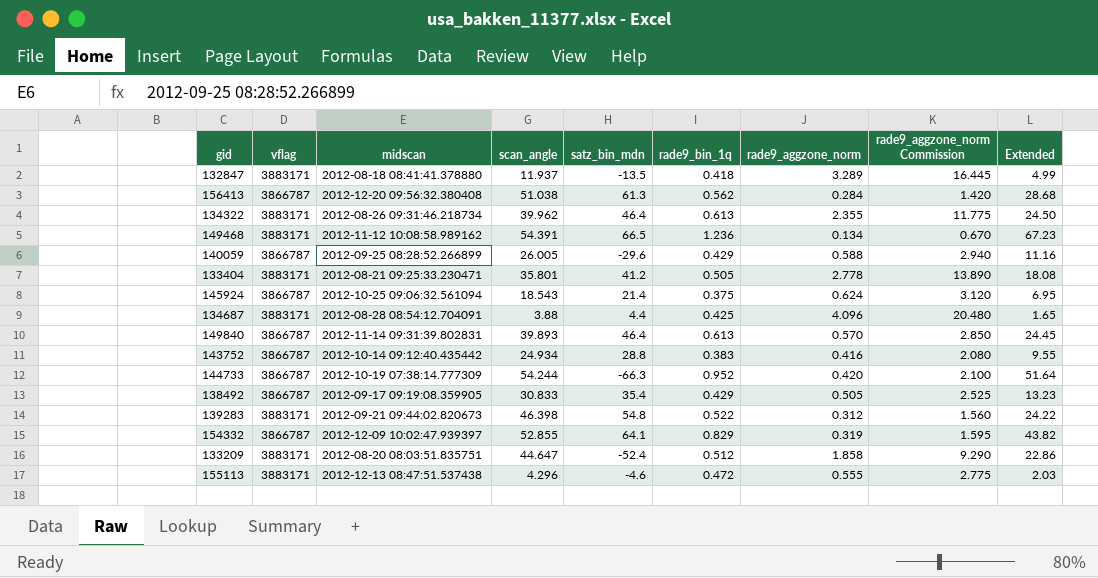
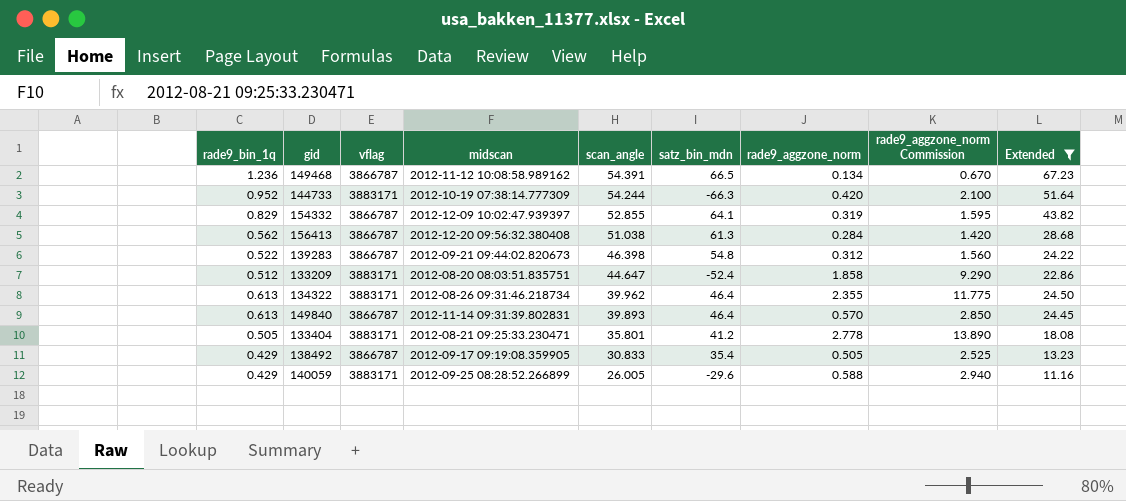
filter: none -> Extended >= 11.16
row order: none -> scan_angle descending
column rade9_bin_1q | position: 6 -> 1
149468 | vflag: 3883171 -> 3866787
144733 | vflag: 3866787 -> 3883171
139283 | vflag: 3883171 -> 3866787
140059 | vflag: 3866787 -> 3883171

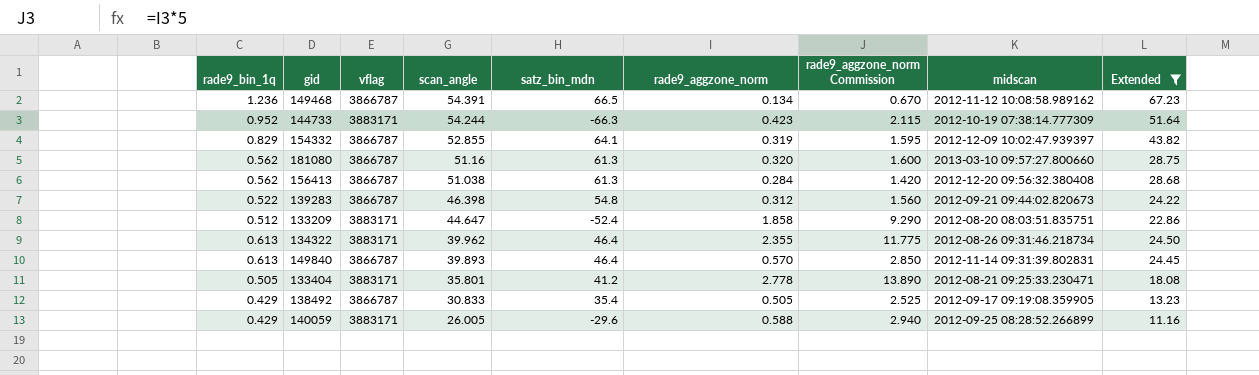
column midscan | position: 4 -> 8
144733 | rade9_aggzone_norm: 0.420 -> 0.423
144733 | rade9_aggzone_norm Commission: 2.100 -> 2.115
row 181080: none -> 0.562 | 3866787 | 51.16 | 61.3 | 0.320 | 1.600 | 2013-03-10 09:57:27.800660 | 28.75

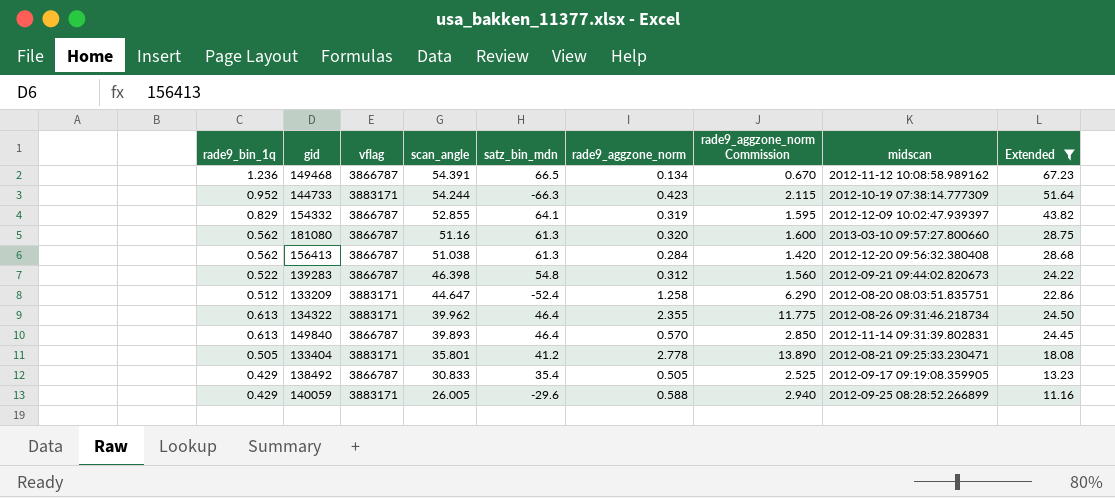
133209 | rade9_aggzone_norm: 1.858 -> 1.258
133209 | rade9_aggzone_norm Commission: 9.290 -> 6.290

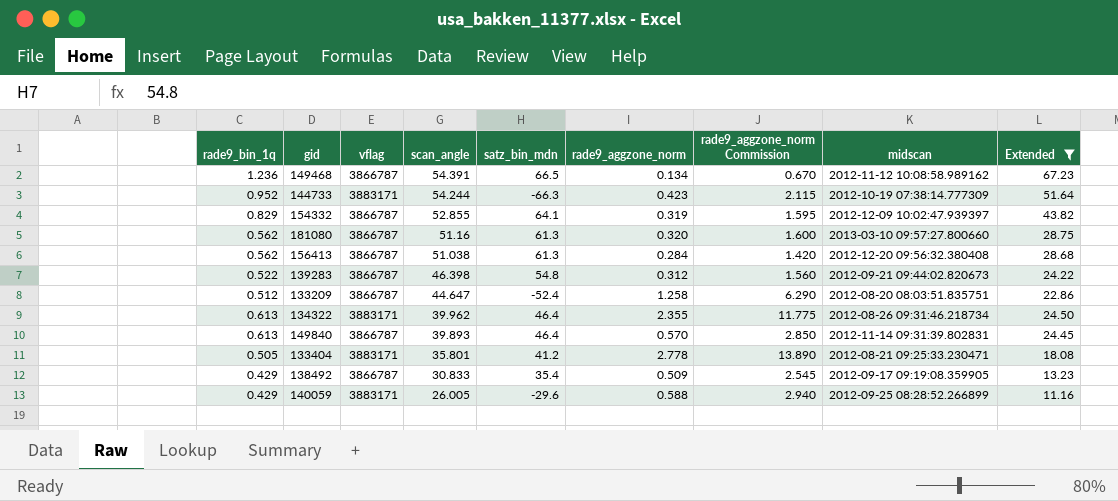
133209 | vflag: 3883171 -> 3866787
138492 | rade9_aggzone_norm: 0.505 -> 0.509
138492 | rade9_aggzone_norm Commission: 2.525 -> 2.545

